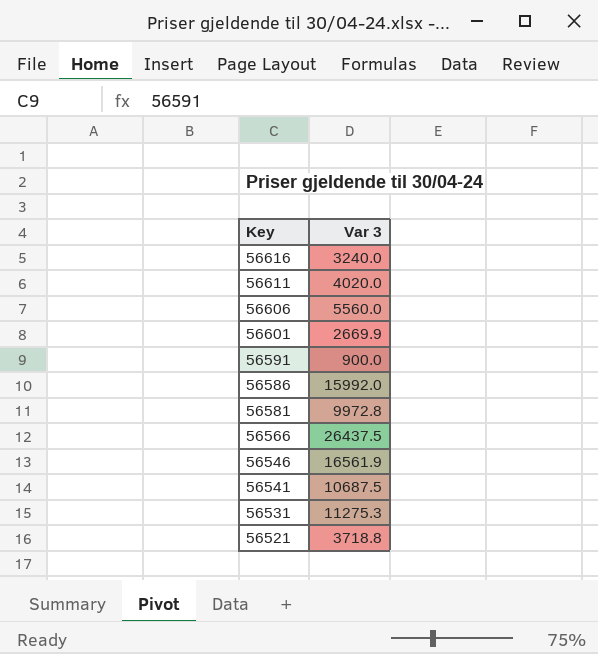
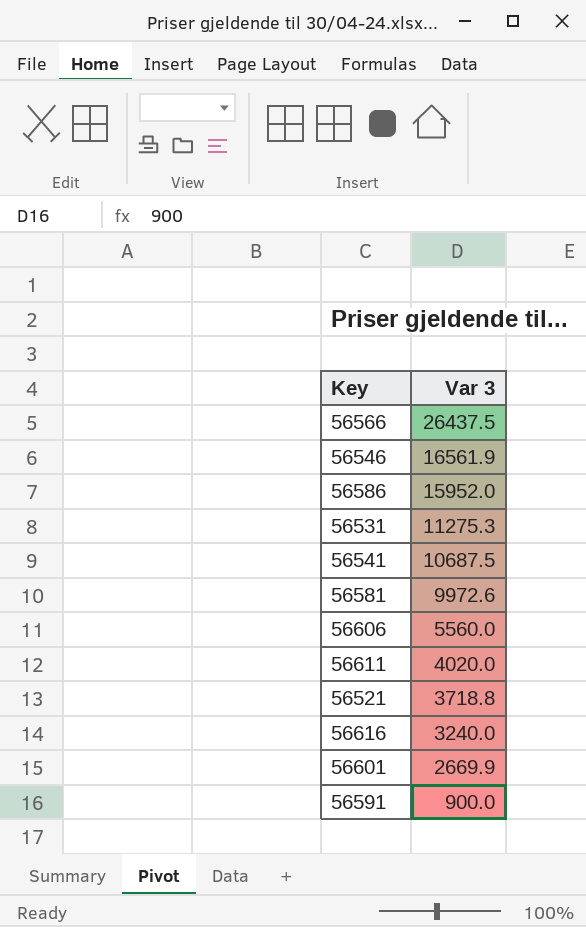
row order: Key descending -> Var 3 descending
56586 | Var 3: 15992.0 -> 15952.0
56581 | Var 3: 9972.8 -> 9972.6

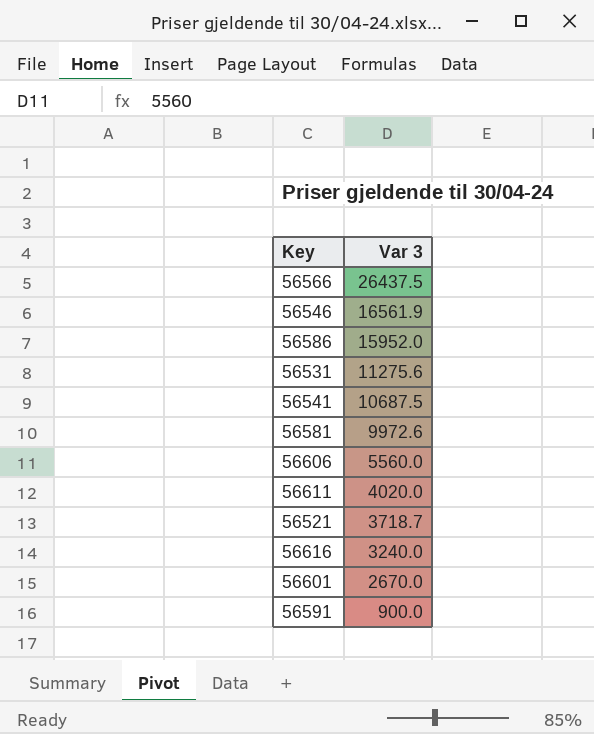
56531 | Var 3: 11275.3 -> 11275.6
56521 | Var 3: 3718.8 -> 3718.7
56601 | Var 3: 2669.9 -> 2670.0

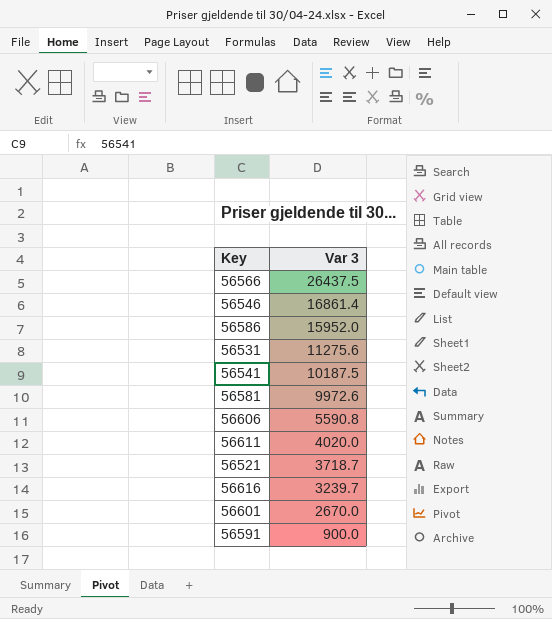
56546 | Var 3: 16561.9 -> 16861.4
56541 | Var 3: 10687.5 -> 10187.5
56606 | Var 3: 5560.0 -> 5590.8
56616 | Var 3: 3240.0 -> 3239.7

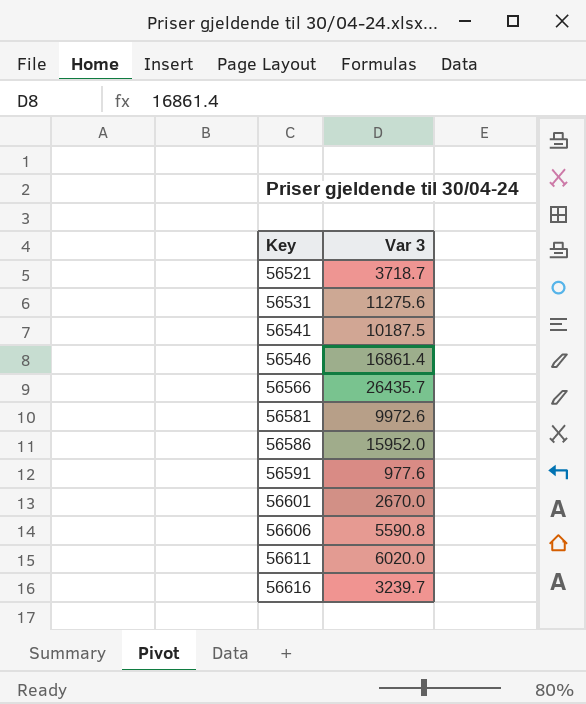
row order: Var 3 descending -> Key ascending
56566 | Var 3: 26437.5 -> 26435.7
56591 | Var 3: 900.0 -> 977.6
56611 | Var 3: 4020.0 -> 6020.0

